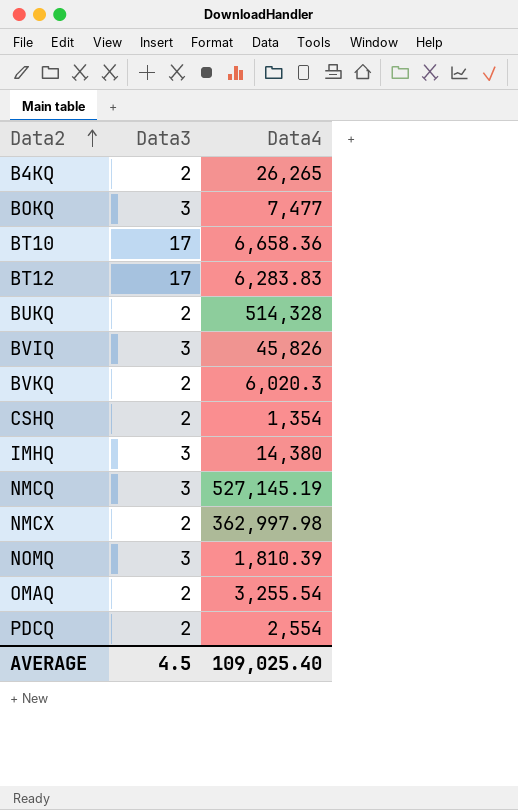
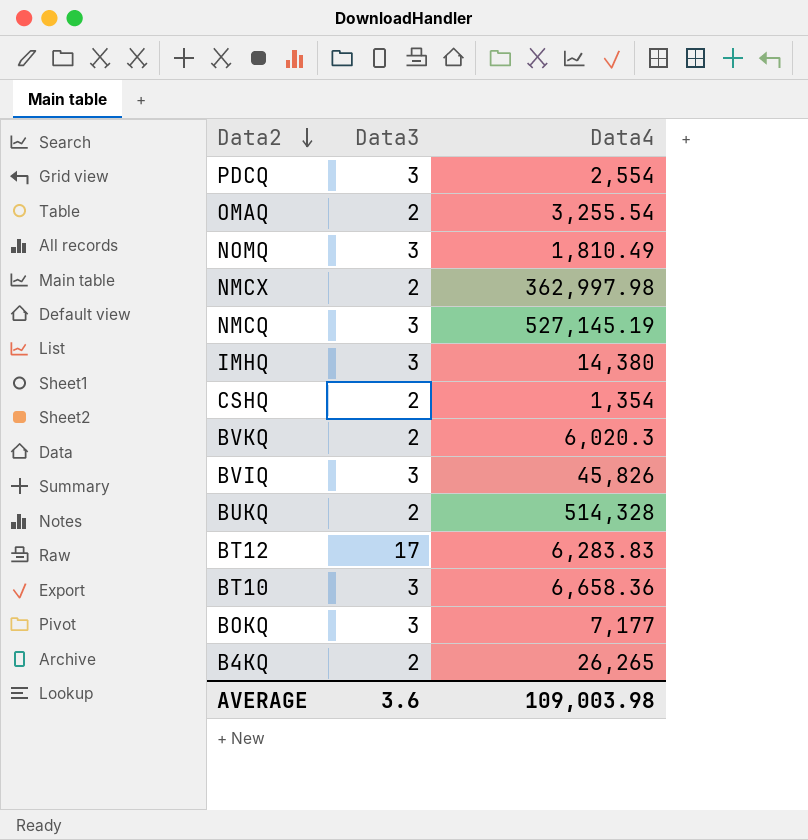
row order: Data2 ascending -> Data2 descending
PDCQ | Data3: 2 -> 3
NOMQ | Data4: 1,810.39 -> 1,810.49
BT10 | Data3: 17 -> 3
BOKQ | Data4: 7,477 -> 7,177
AVERAGE | Data3: 4.5 -> 3.6
AVERAGE | Data4: 109,025.40 -> 109,003.98

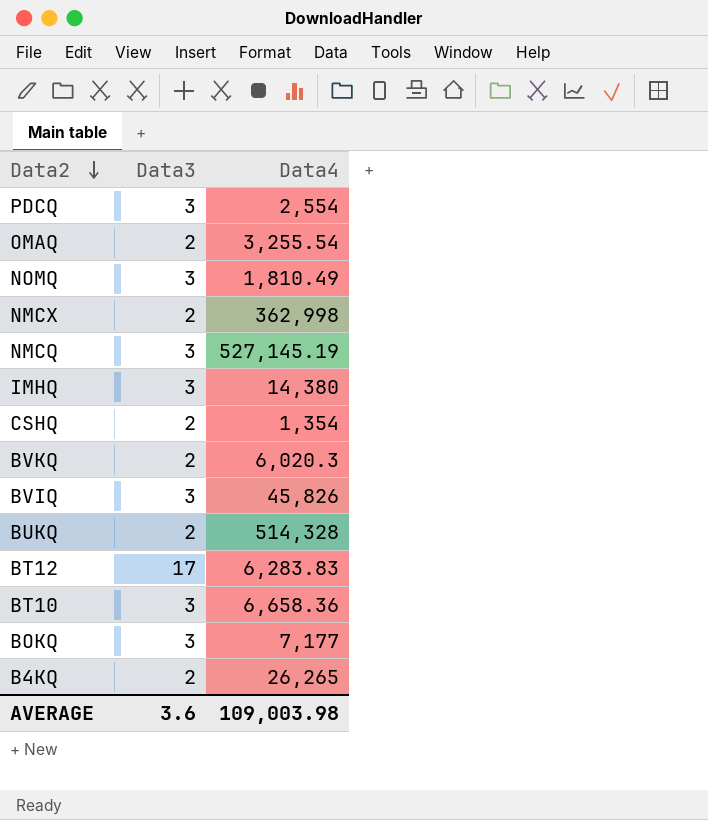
NMCX | Data4: 362,997.98 -> 362,998

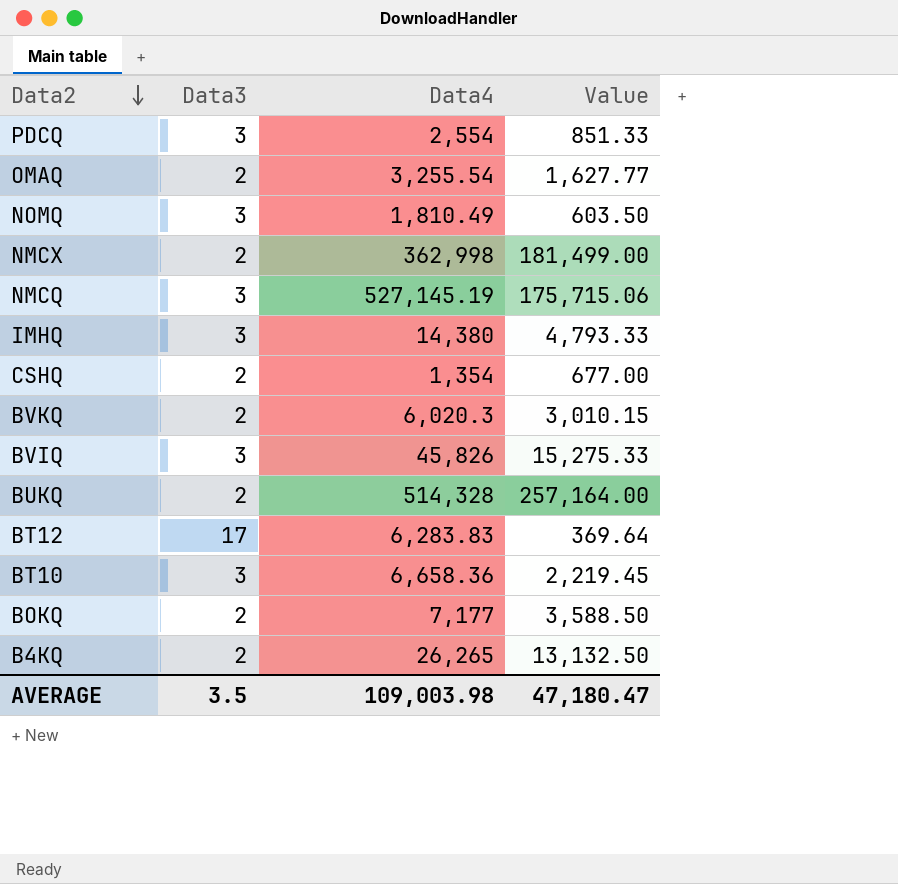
column Value | formula: none -> [Data4] / [Data3]
BOKQ | Data3: 3 -> 2
AVERAGE | Data3: 3.6 -> 3.5

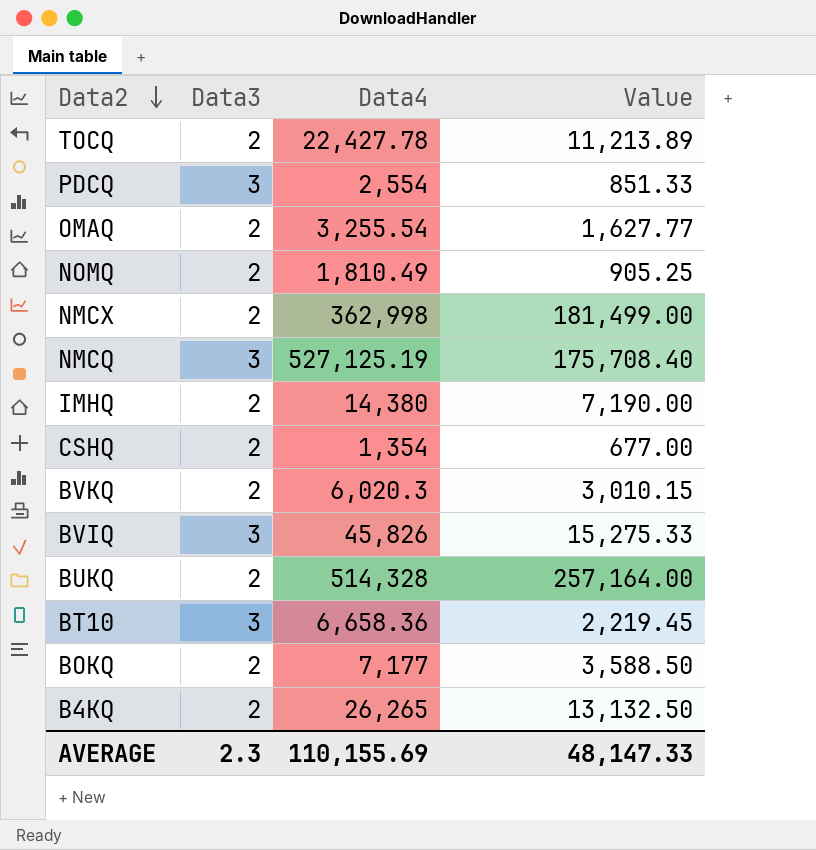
row BT12: 17 | 6,283.83 | 369.64 -> none
row TOCQ: none -> 2 | 22,427.78 | 11,213.89
NOMQ | Data3: 3 -> 2
NOMQ | Value: 603.50 -> 905.25
NMCQ | Data4: 527,145.19 -> 527,125.19
NMCQ | Value: 175,715.06 -> 175,708.40
IMHQ | Data3: 3 -> 2
IMHQ | Value: 4,793.33 -> 7,190.00
AVERAGE | Data3: 3.5 -> 2.3
AVERAGE | Data4: 109,003.98 -> 110,155.69
AVERAGE | Value: 47,180.47 -> 48,147.33

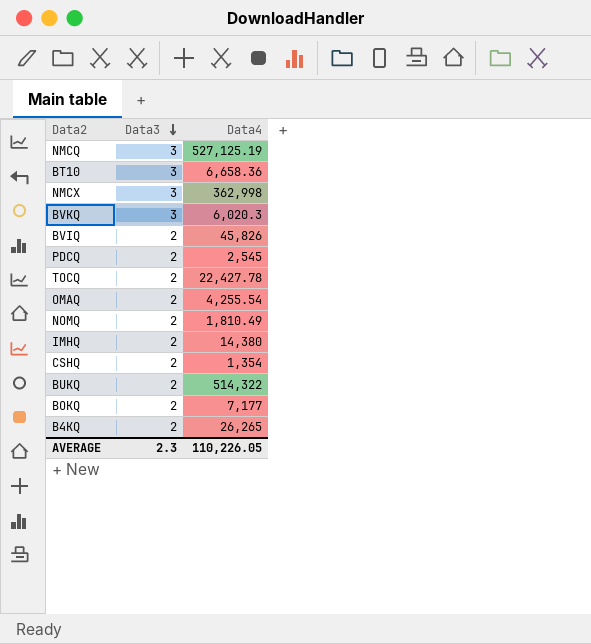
row order: Data2 descending -> Data3 descending
column Value | formula: [Data4] / [Data3] -> none
NMCX | Data3: 2 -> 3
BVKQ | Data3: 2 -> 3
BVIQ | Data3: 3 -> 2
PDCQ | Data3: 3 -> 2
PDCQ | Data4: 2,554 -> 2,545
OMAQ | Data4: 3,255.54 -> 4,255.54
BUKQ | Data4: 514,328 -> 514,322
AVERAGE | Data4: 110,155.69 -> 110,226.05

